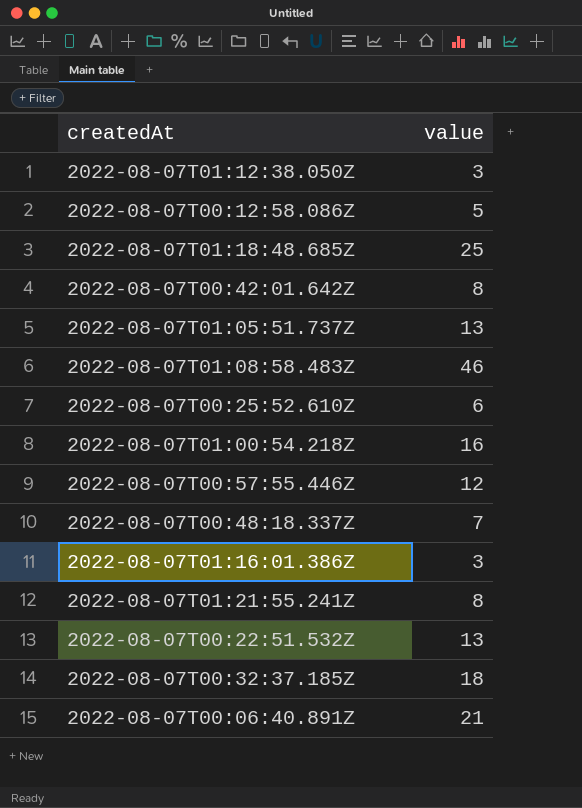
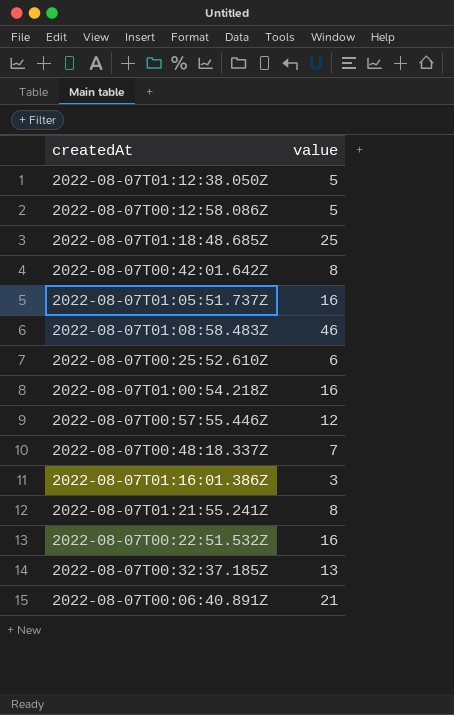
2022-08-07T01:12:38.050Z | value: 3 -> 5
2022-08-07T01:05:51.737Z | value: 13 -> 16
2022-08-07T00:22:51.532Z | value: 13 -> 16
2022-08-07T00:32:37.185Z | value: 18 -> 13

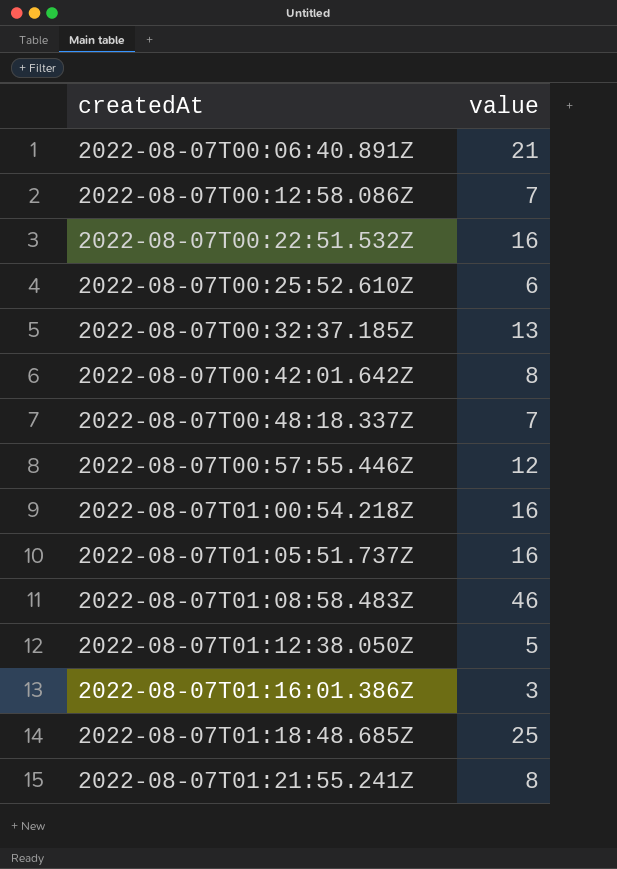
row order: none -> createdAt ascending
2022-08-07T00:12:58.086Z | value: 5 -> 7

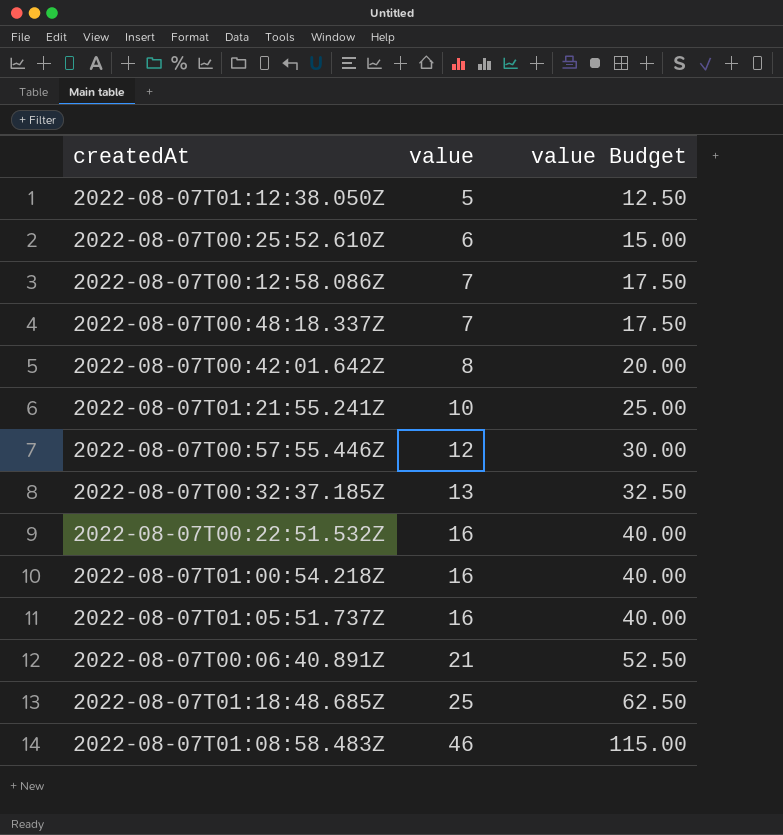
row order: createdAt ascending -> value ascending
column value Budget | formula: none -> [value] * 2.5
row 2022-08-07T01:16:01.386Z: 3 -> none
2022-08-07T01:21:55.241Z | value: 8 -> 10

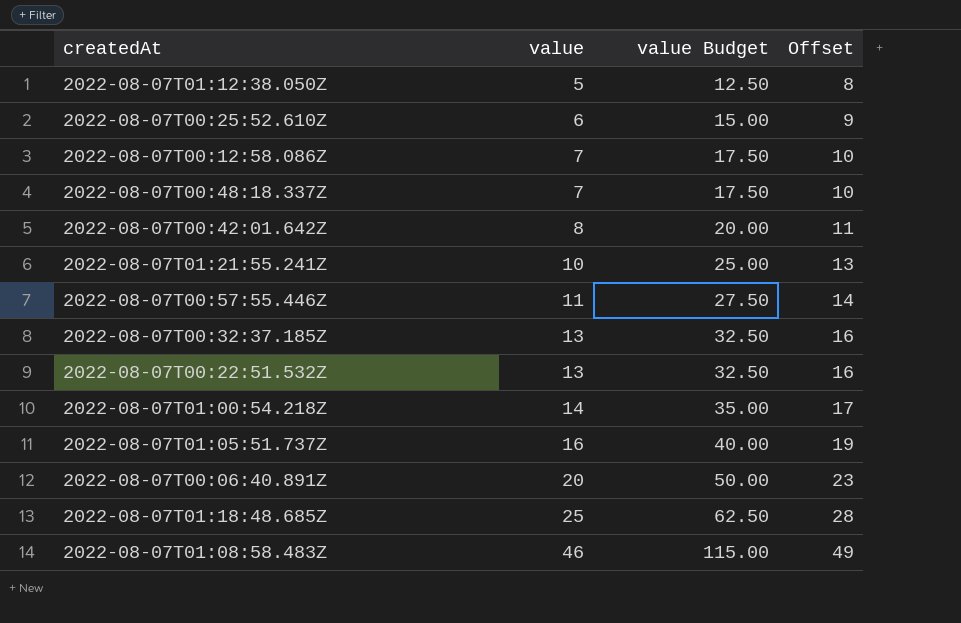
column Offset | formula: none -> [value] + 3
2022-08-07T00:57:55.446Z | value: 12 -> 11
2022-08-07T00:57:55.446Z | value Budget: 30.00 -> 27.50
2022-08-07T00:22:51.532Z | value: 16 -> 13
2022-08-07T00:22:51.532Z | value Budget: 40.00 -> 32.50
2022-08-07T01:00:54.218Z | value: 16 -> 14
2022-08-07T01:00:54.218Z | value Budget: 40.00 -> 35.00
2022-08-07T00:06:40.891Z | value: 21 -> 20
2022-08-07T00:06:40.891Z | value Budget: 52.50 -> 50.00

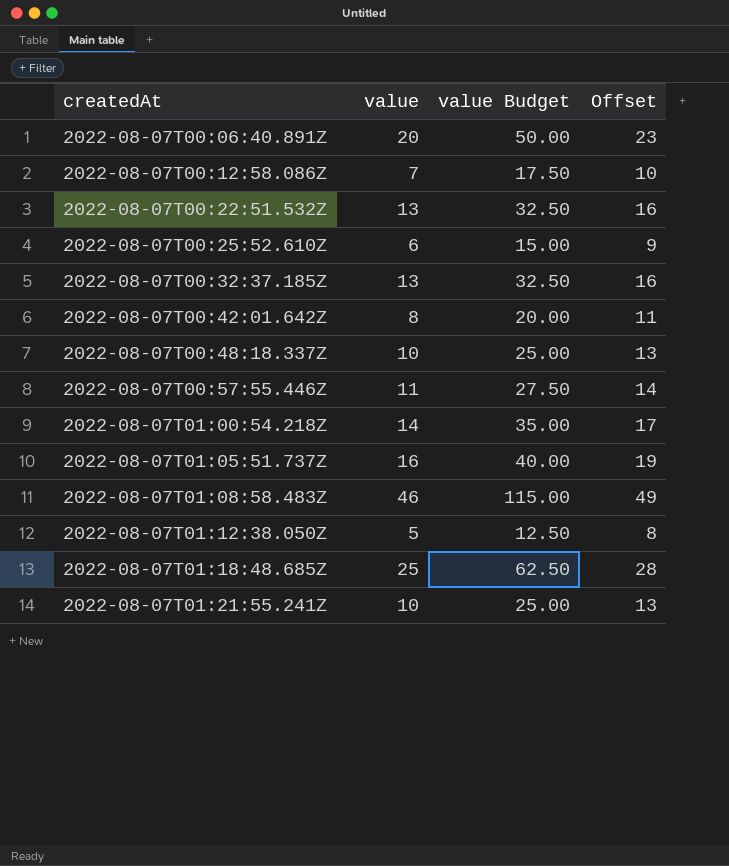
row order: value ascending -> createdAt ascending
2022-08-07T00:48:18.337Z | value: 7 -> 10
2022-08-07T00:48:18.337Z | value Budget: 17.50 -> 25.00
2022-08-07T00:48:18.337Z | Offset: 10 -> 13

